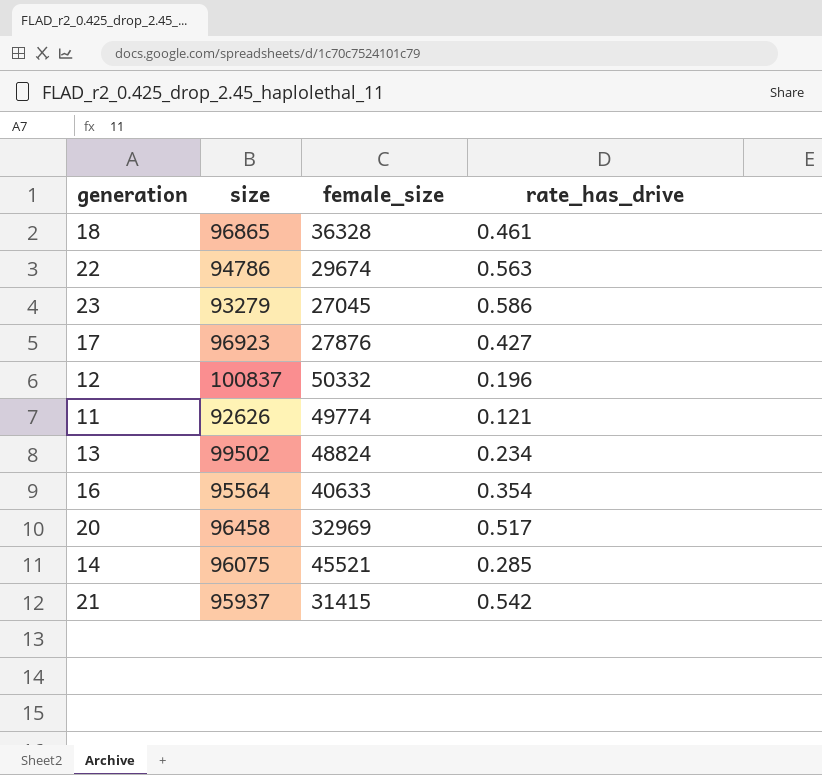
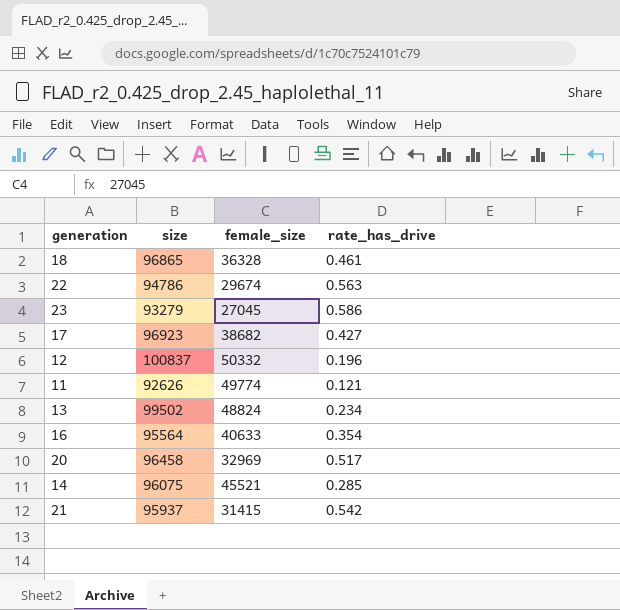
17 | female_size: 27876 -> 38682

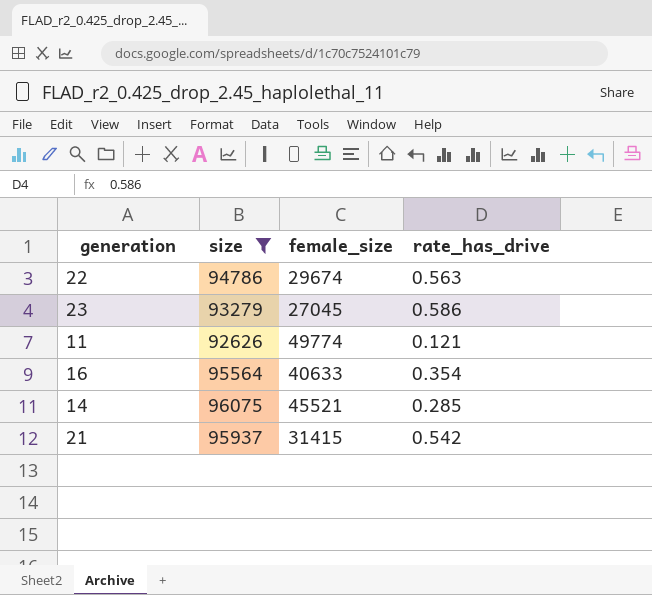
filter: none -> size <= 96075

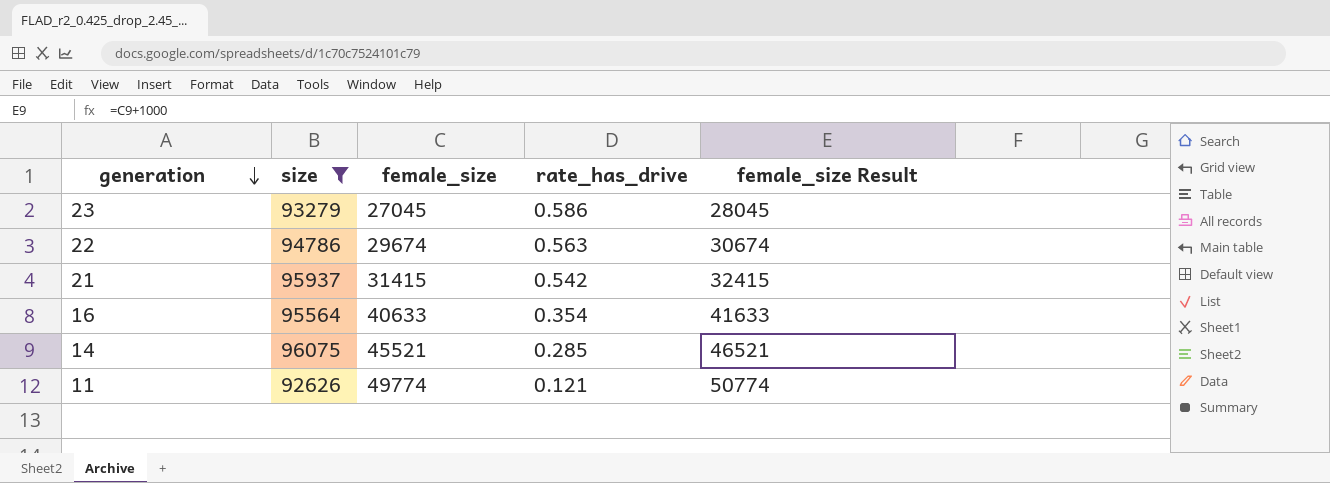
row order: none -> generation descending
column female_size Result | formula: none -> [female_size] + 1000

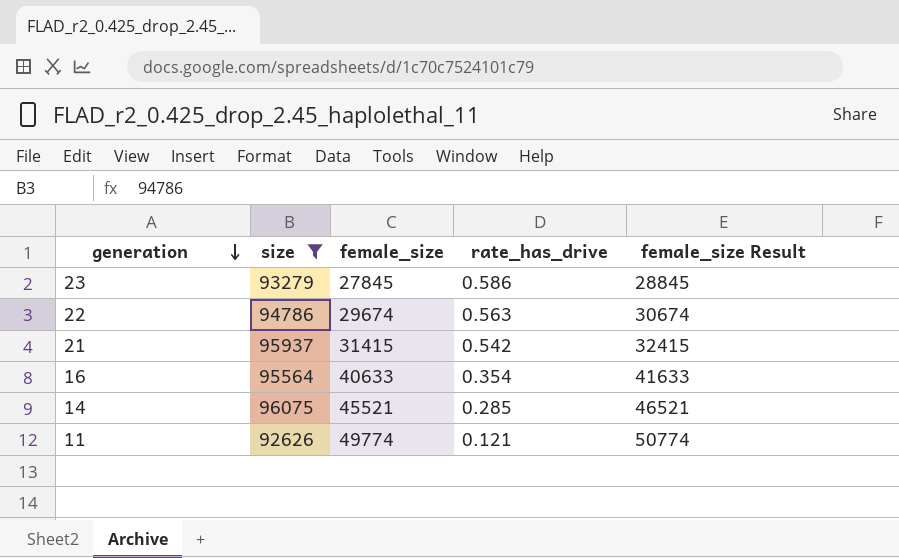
23 | female_size: 27045 -> 27845
23 | female_size Result: 28045 -> 28845

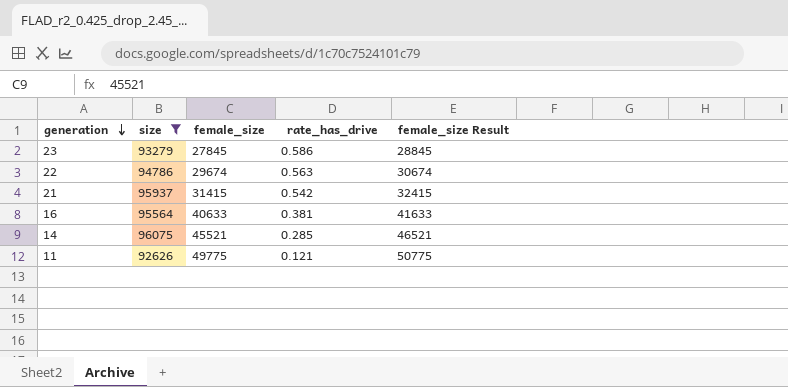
16 | rate_has_drive: 0.354 -> 0.381
11 | female_size: 49774 -> 49775
11 | female_size Result: 50774 -> 50775

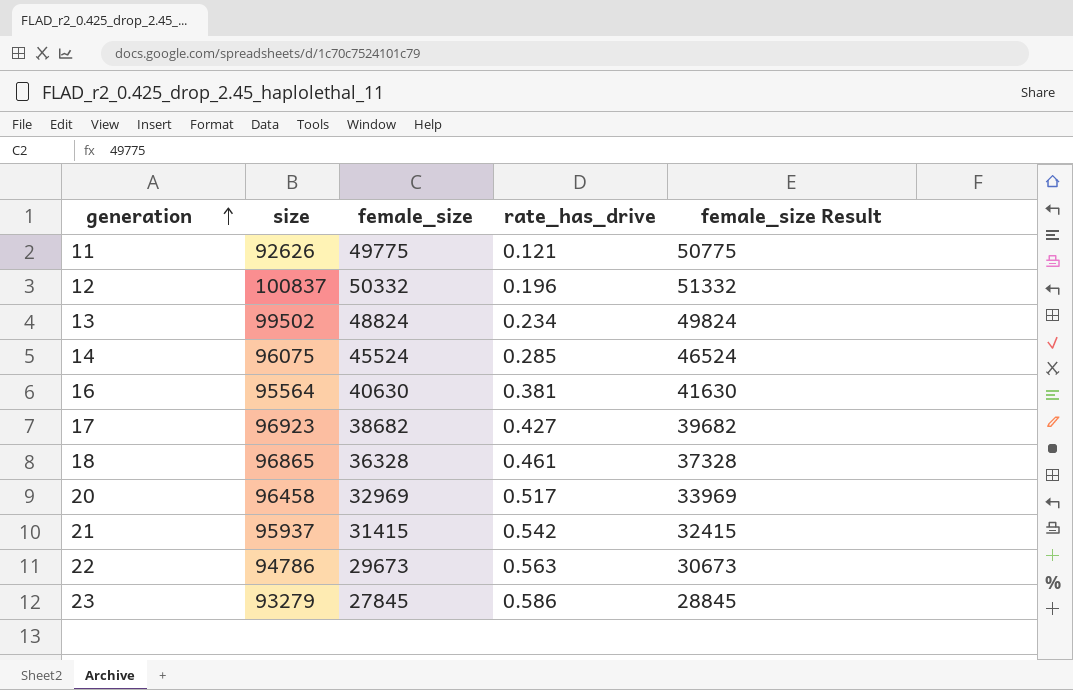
filter: size <= 96075 -> none
row order: generation descending -> generation ascending
14 | female_size: 45521 -> 45524
14 | female_size Result: 46521 -> 46524
16 | female_size: 40633 -> 40630
16 | female_size Result: 41633 -> 41630
22 | female_size: 29674 -> 29673
22 | female_size Result: 30674 -> 30673

